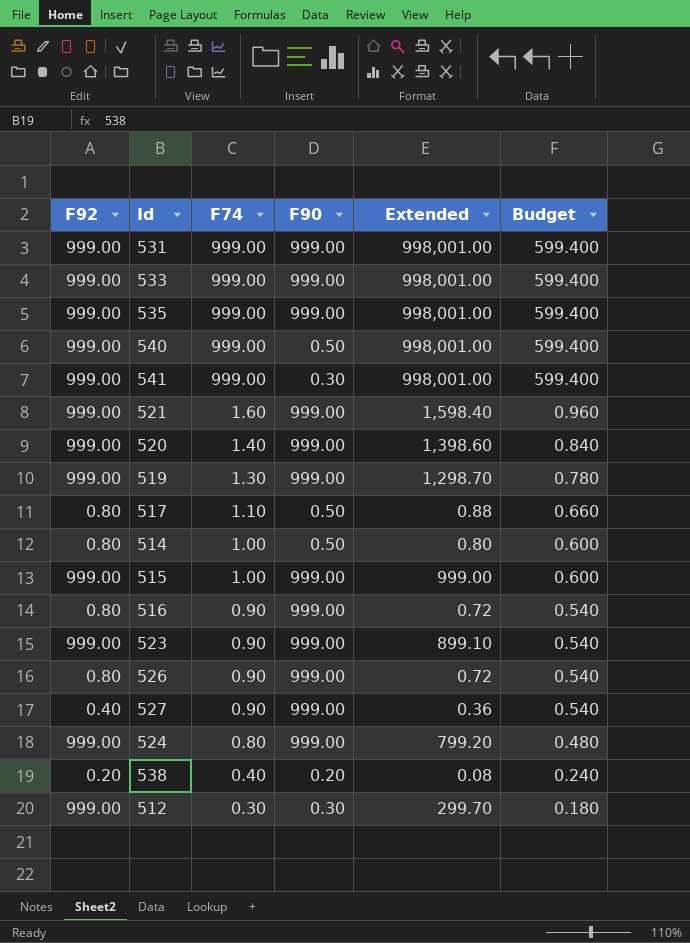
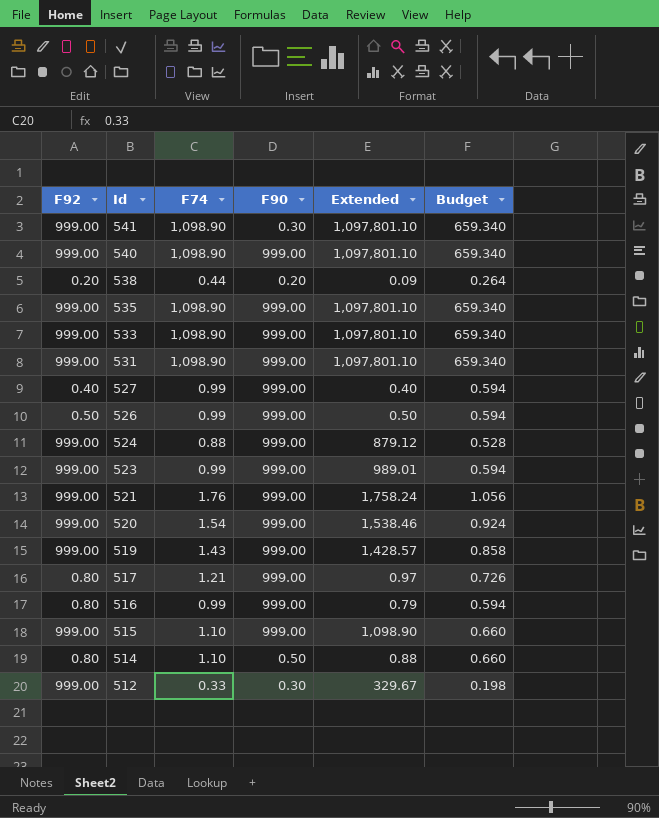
row order: F74 descending -> Id descending
541 | F74: 999.00 -> 1,098.90
541 | Extended: 998,001.00 -> 1,097,801.10
541 | Budget: 599.400 -> 659.340
540 | F74: 999.00 -> 1,098.90
540 | F90: 0.50 -> 999.00
540 | Extended: 998,001.00 -> 1,097,801.10
540 | Budget: 599.400 -> 659.340
538 | F74: 0.40 -> 0.44
538 | Extended: 0.08 -> 0.09
538 | Budget: 0.240 -> 0.264
535 | F74: 999.00 -> 1,098.90
535 | Extended: 998,001.00 -> 1,097,801.10
535 | Budget: 599.400 -> 659.340
533 | F74: 999.00 -> 1,098.90
533 | Extended: 998,001.00 -> 1,097,801.10
533 | Budget: 599.400 -> 659.340
531 | F74: 999.00 -> 1,098.90
531 | Extended: 998,001.00 -> 1,097,801.10
531 | Budget: 599.400 -> 659.340
527 | F74: 0.90 -> 0.99
527 | Extended: 0.36 -> 0.40
527 | Budget: 0.540 -> 0.594
526 | F92: 0.80 -> 0.50
526 | F74: 0.90 -> 0.99
526 | Extended: 0.72 -> 0.50
526 | Budget: 0.540 -> 0.594
524 | F74: 0.80 -> 0.88
524 | Extended: 799.20 -> 879.12
524 | Budget: 0.480 -> 0.528
523 | F74: 0.90 -> 0.99
523 | Extended: 899.10 -> 989.01
523 | Budget: 0.540 -> 0.594
521 | F74: 1.60 -> 1.76
521 | Extended: 1,598.40 -> 1,758.24
521 | Budget: 0.960 -> 1.056
520 | F74: 1.40 -> 1.54
520 | Extended: 1,398.60 -> 1,538.46
520 | Budget: 0.840 -> 0.924
519 | F74: 1.30 -> 1.43
519 | Extended: 1,298.70 -> 1,428.57
519 | Budget: 0.780 -> 0.858
517 | F74: 1.10 -> 1.21
517 | F90: 0.50 -> 999.00
517 | Extended: 0.88 -> 0.97
517 | Budget: 0.660 -> 0.726
516 | F74: 0.90 -> 0.99
516 | Extended: 0.72 -> 0.79
516 | Budget: 0.540 -> 0.594
515 | F74: 1.00 -> 1.10
515 | Extended: 999.00 -> 1,098.90
515 | Budget: 0.600 -> 0.660
514 | F74: 1.00 -> 1.10
514 | Extended: 0.80 -> 0.88
514 | Budget: 0.600 -> 0.660
512 | F74: 0.30 -> 0.33
512 | Extended: 299.70 -> 329.67
512 | Budget: 0.180 -> 0.198

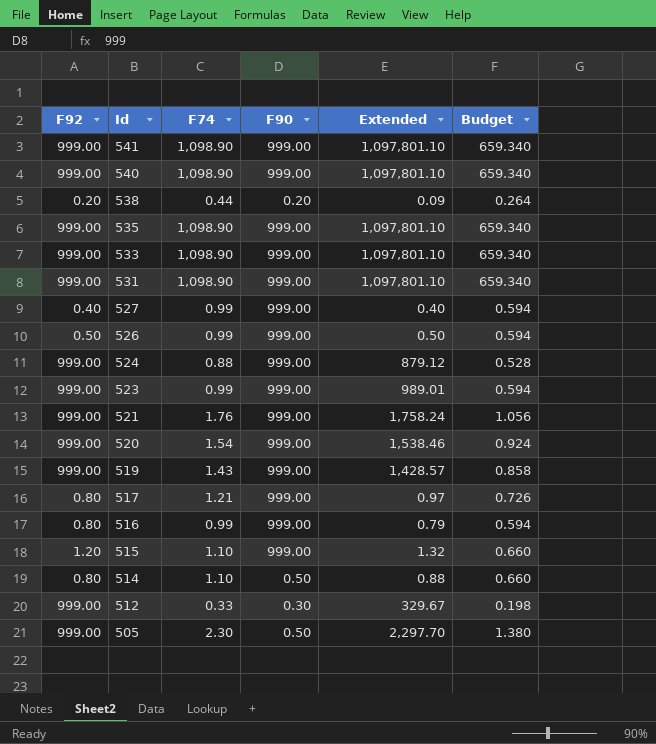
541 | F90: 0.30 -> 999.00
515 | F92: 999.00 -> 1.20
515 | Extended: 1,098.90 -> 1.32
row 505: none -> 999.00 | 2.30 | 0.50 | 2,297.70 | 1.380

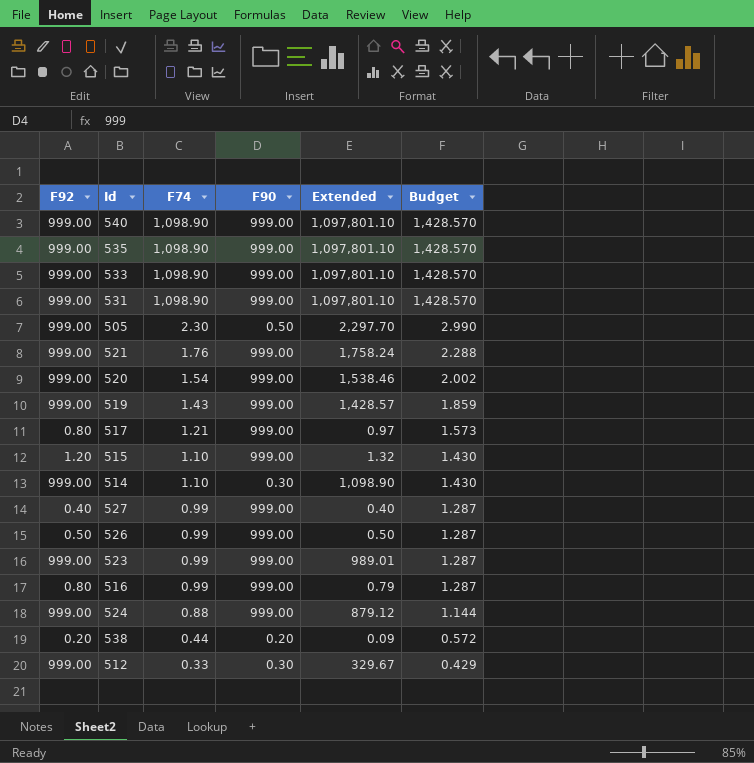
row order: Id descending -> F74 descending
column Budget | formula: [F74] * 0.6 -> [F74] * 1.3
row 541: 999.00 | 1,098.90 | 999.00 | 1,097,801.10 | 659.340 -> none
514 | F92: 0.80 -> 999.00
514 | F90: 0.50 -> 0.30
514 | Extended: 0.88 -> 1,098.90

